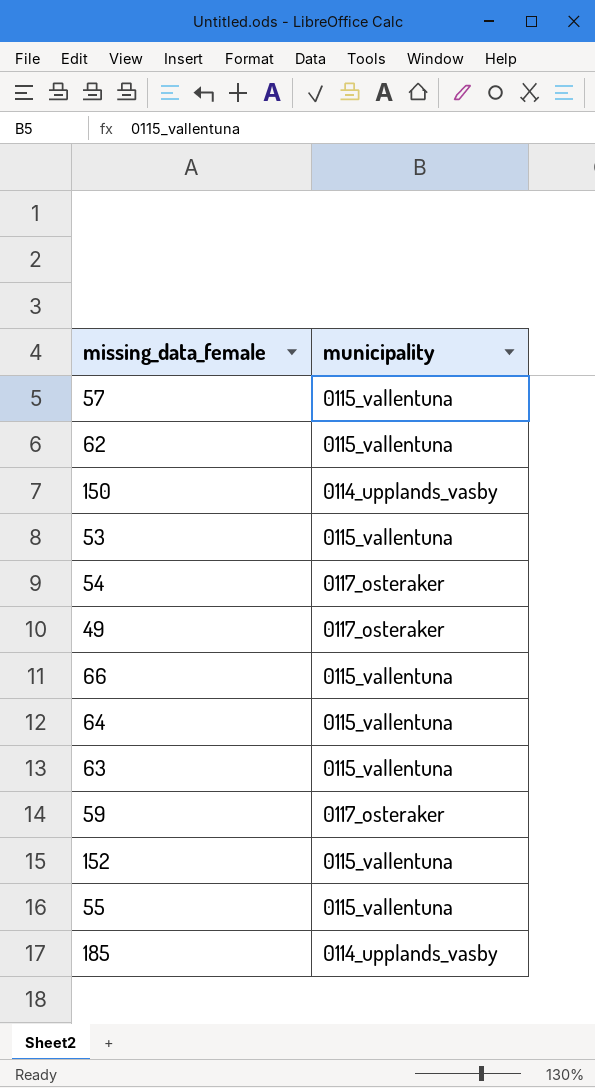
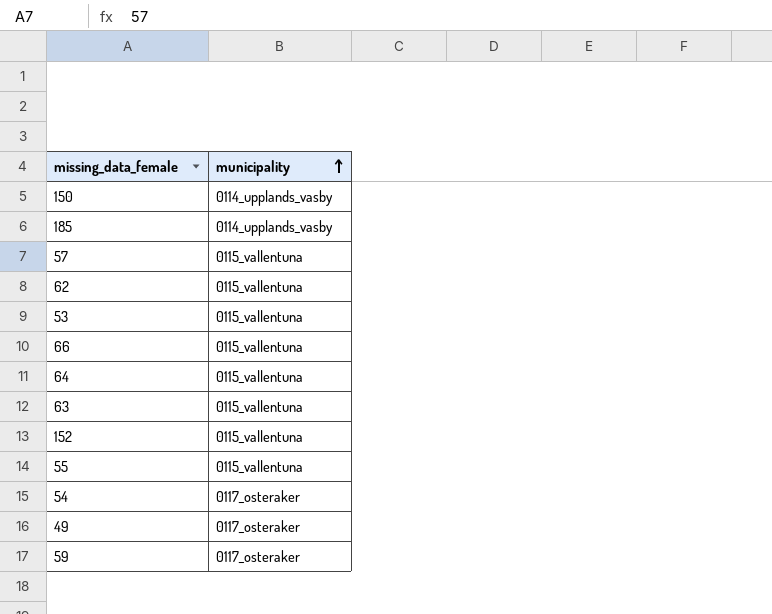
row order: none -> municipality ascending

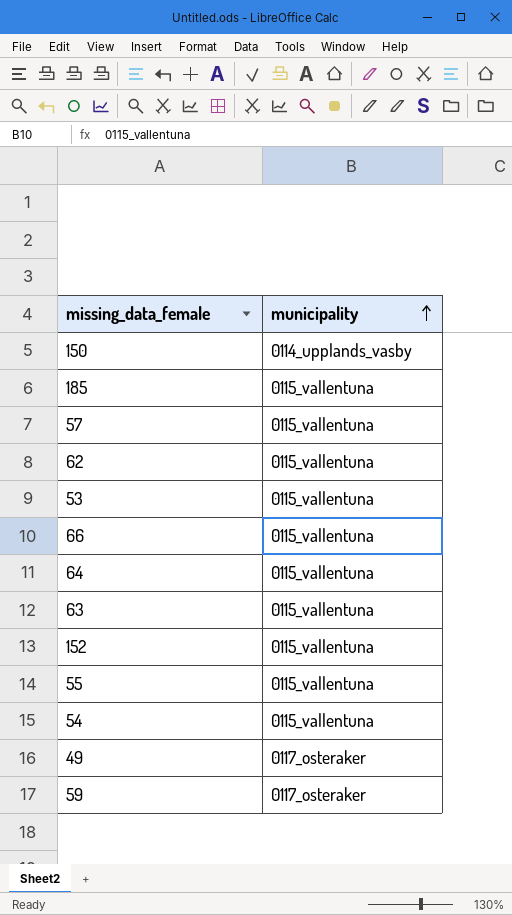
185 | municipality: 0114_upplands_vasby -> 0115_vallentuna
54 | municipality: 0117_osteraker -> 0115_vallentuna

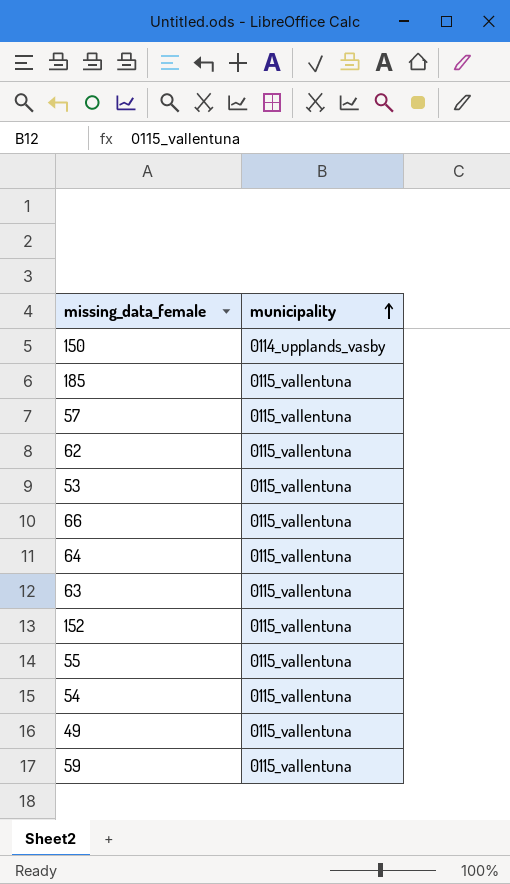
49 | municipality: 0117_osteraker -> 0115_vallentuna
59 | municipality: 0117_osteraker -> 0115_vallentuna

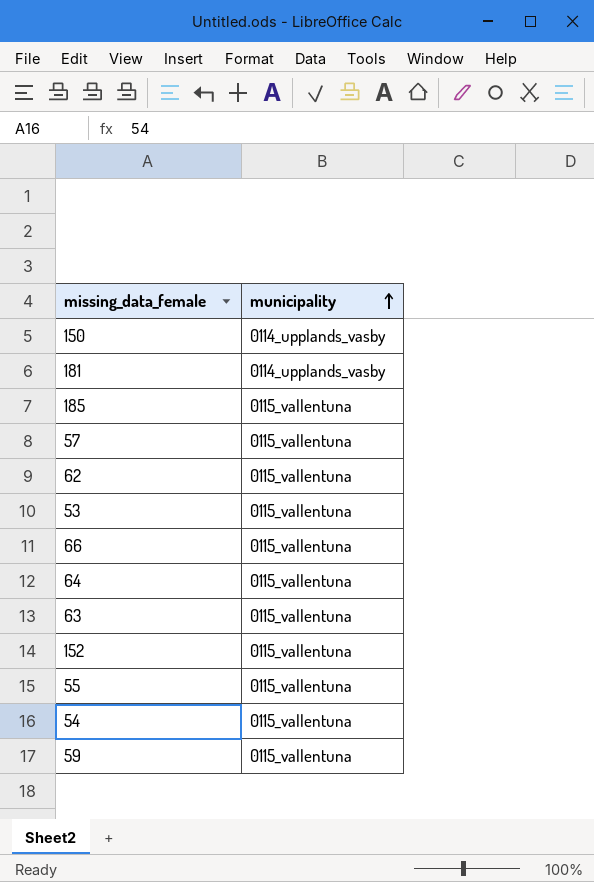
row 49: 0115_vallentuna -> none
row 181: none -> 0114_upplands_vasby

